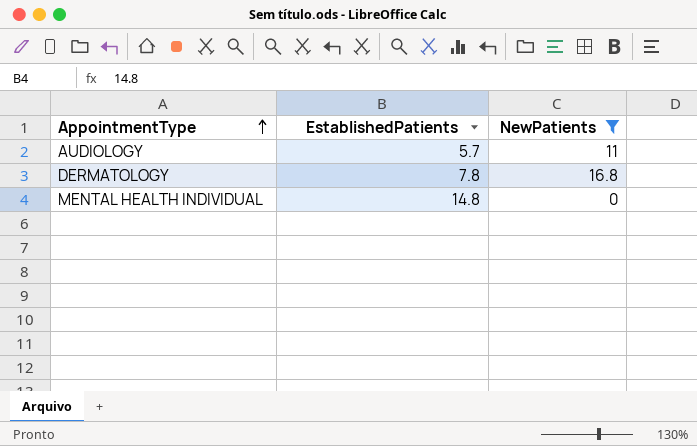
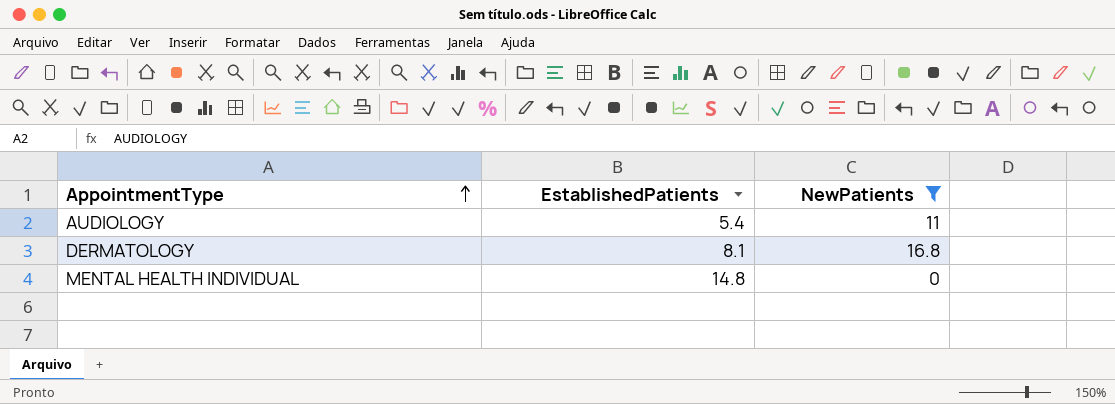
AUDIOLOGY | EstablishedPatients: 5.7 -> 5.4
DERMATOLOGY | EstablishedPatients: 7.8 -> 8.1

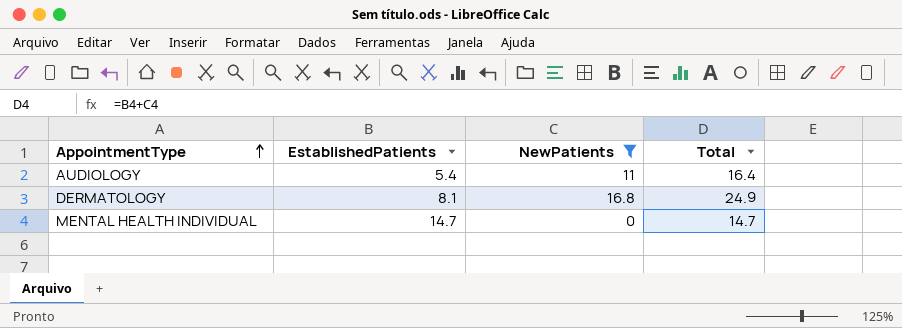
column Total | formula: none -> [EstablishedPatients] + [NewPatients]
MENTAL HEALTH INDIVIDUAL | EstablishedPatients: 14.8 -> 14.7

